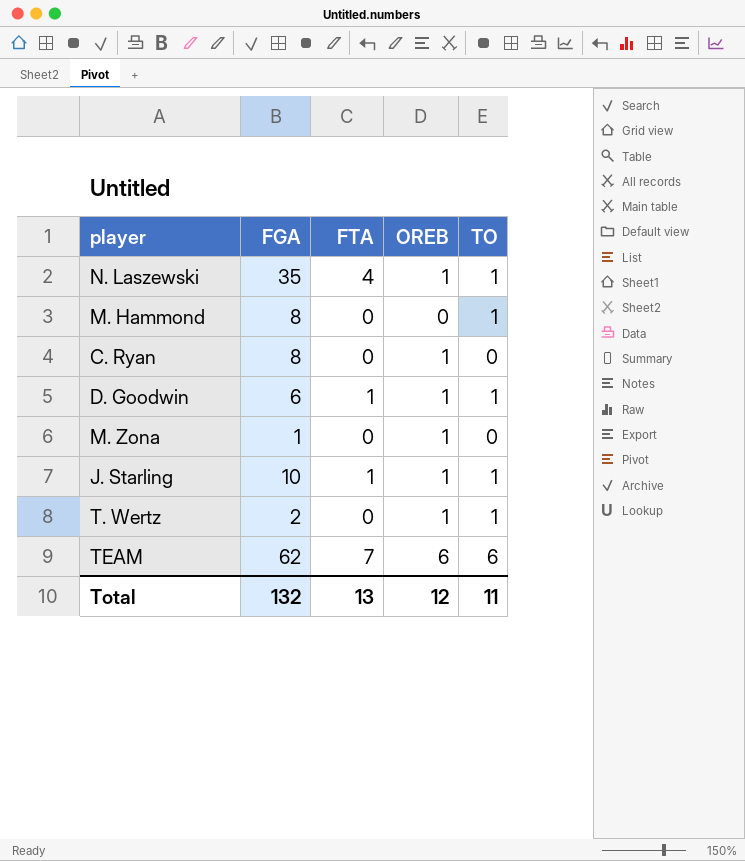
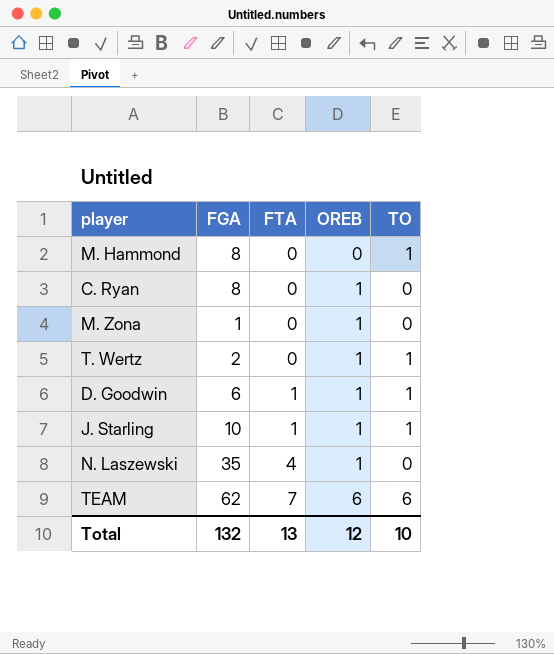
row order: none -> FTA ascending
N. Laszewski | TO: 1 -> 0
Total | TO: 11 -> 10

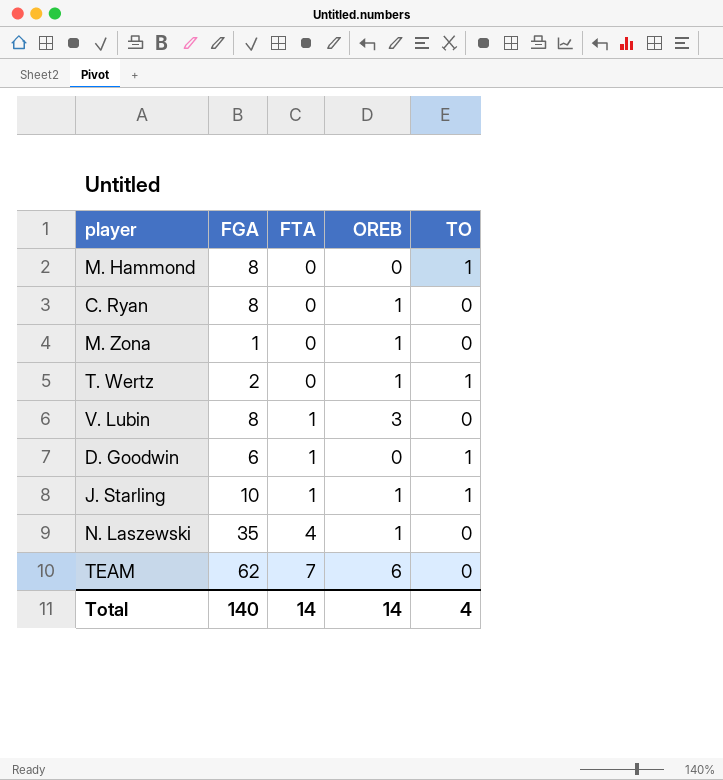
row V. Lubin: none -> 8 | 1 | 3 | 0
D. Goodwin | OREB: 1 -> 0
TEAM | TO: 6 -> 0
Total | FGA: 132 -> 140
Total | FTA: 13 -> 14
Total | OREB: 12 -> 14
Total | TO: 10 -> 4

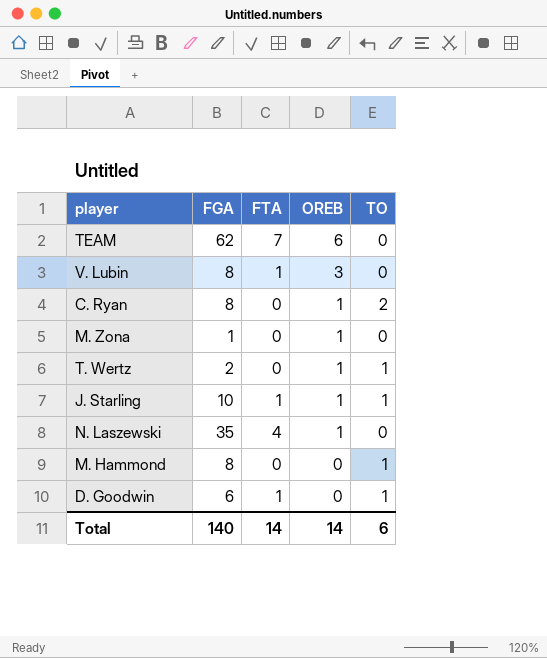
row order: FTA ascending -> OREB descending
C. Ryan | TO: 0 -> 2
Total | TO: 4 -> 6

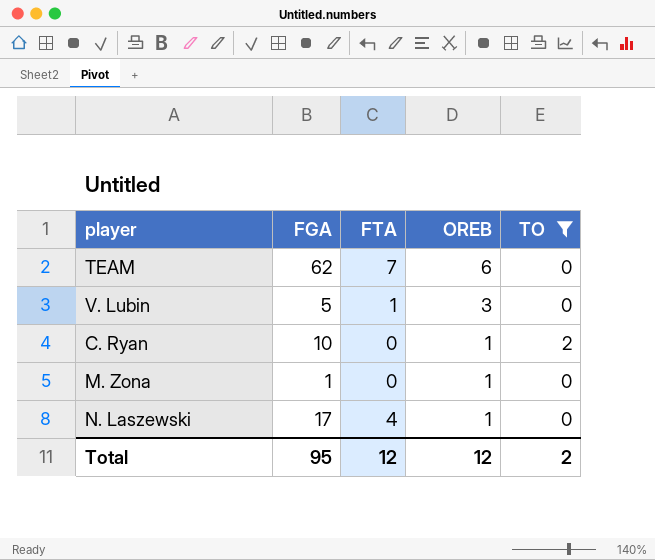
filter: none -> TO != 1
V. Lubin | FGA: 8 -> 5
C. Ryan | FGA: 8 -> 10
N. Laszewski | FGA: 35 -> 17
Total | FGA: 140 -> 95
Total | FTA: 14 -> 12
Total | OREB: 14 -> 12
Total | TO: 6 -> 2

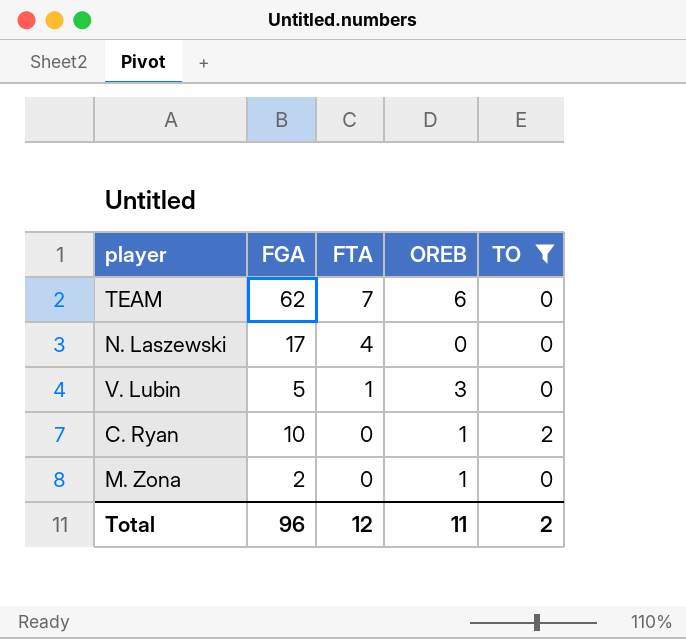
row order: OREB descending -> FTA descending
N. Laszewski | OREB: 1 -> 0
M. Zona | FGA: 1 -> 2
Total | FGA: 95 -> 96
Total | OREB: 12 -> 11

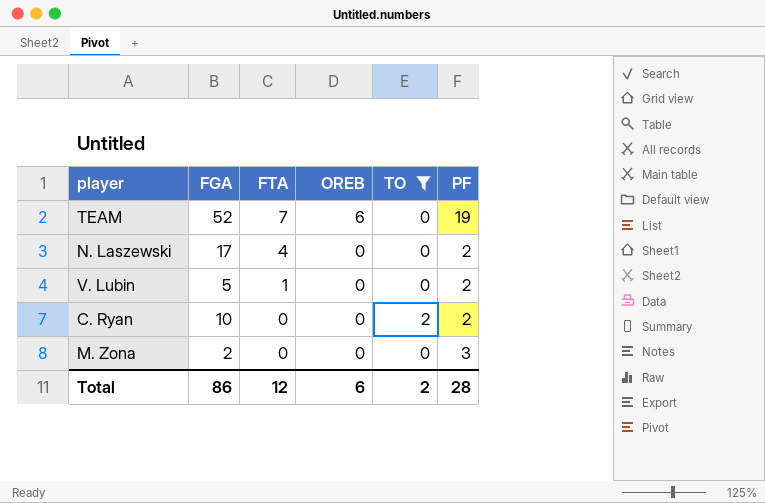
column PF | position: none -> 6
TEAM | FGA: 62 -> 52
V. Lubin | OREB: 3 -> 0
C. Ryan | OREB: 1 -> 0
M. Zona | OREB: 1 -> 0
Total | FGA: 96 -> 86
Total | OREB: 11 -> 6

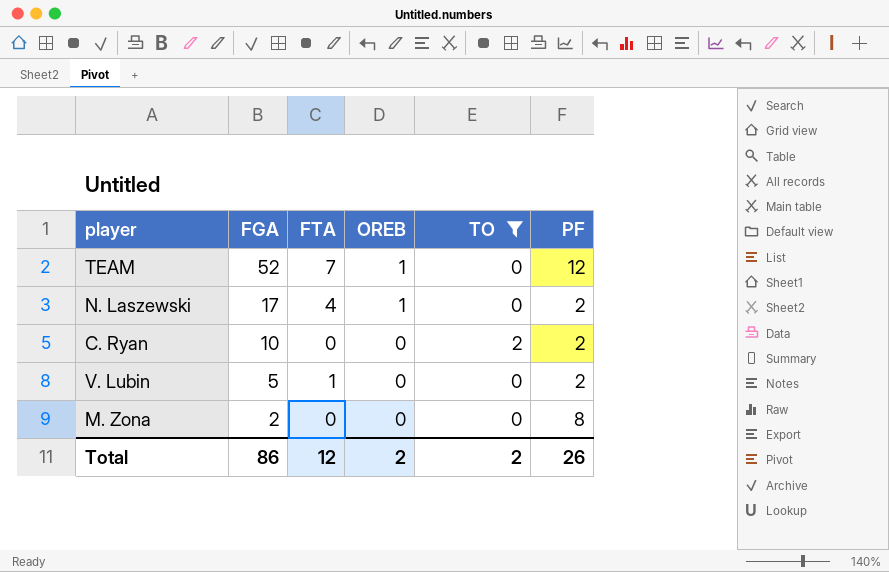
row order: FTA descending -> FGA descending
TEAM | OREB: 6 -> 1
TEAM | PF: 19 -> 12
N. Laszewski | OREB: 0 -> 1
M. Zona | PF: 3 -> 8
Total | OREB: 6 -> 2
Total | PF: 28 -> 26

